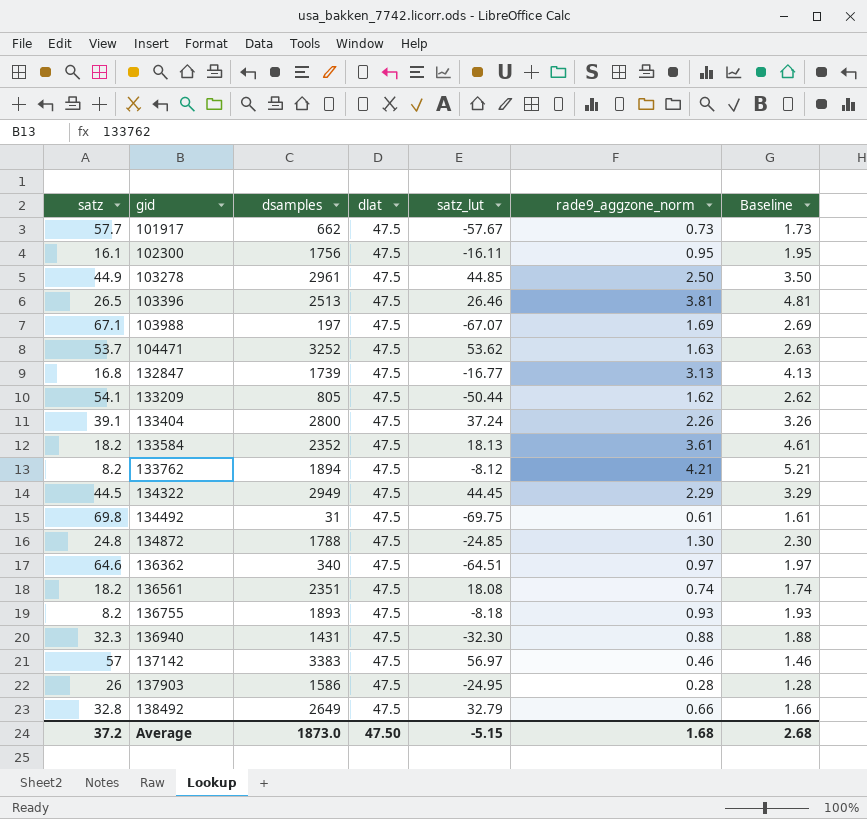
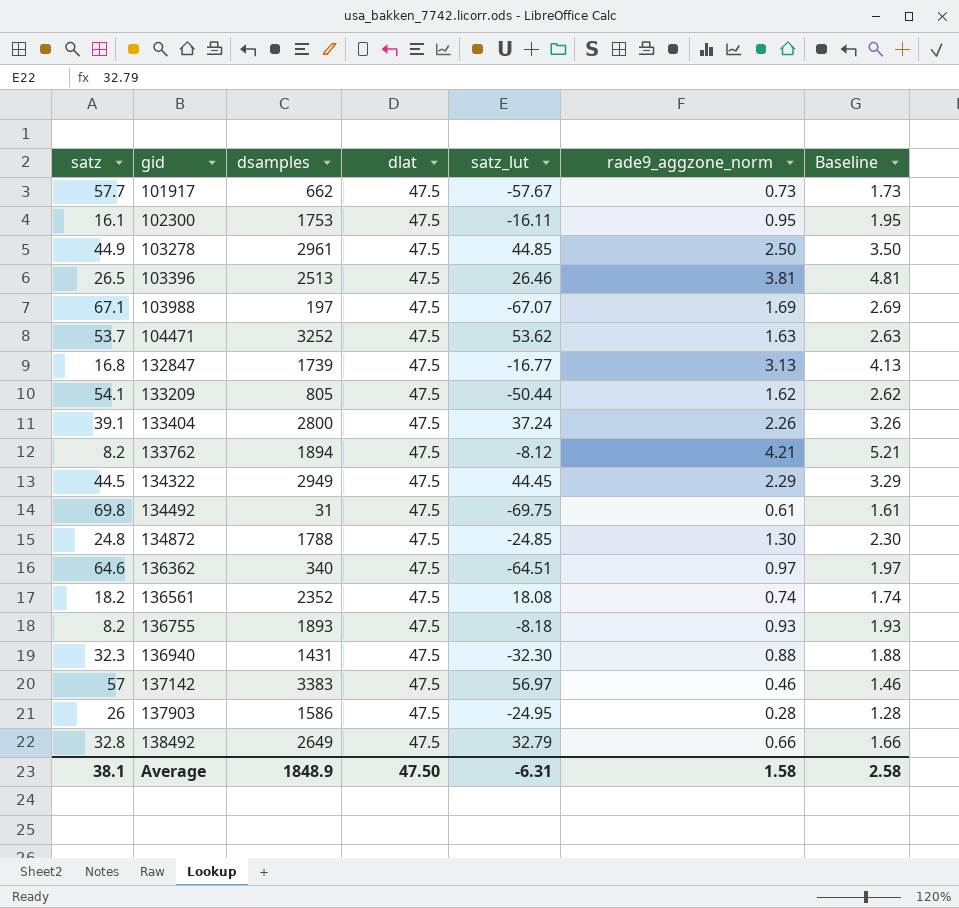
row 133584: 18.2 | 2352 | 47.5 | 18.13 | 3.61 | 4.61 -> none
102300 | dsamples: 1756 -> 1753
136561 | dsamples: 2351 -> 2352
Average | satz: 37.2 -> 38.1
Average | dsamples: 1873.0 -> 1848.9
Average | satz_lut: -5.15 -> -6.31
Average | rade9_aggzone_norm: 1.68 -> 1.58
Average | Baseline: 2.68 -> 2.58

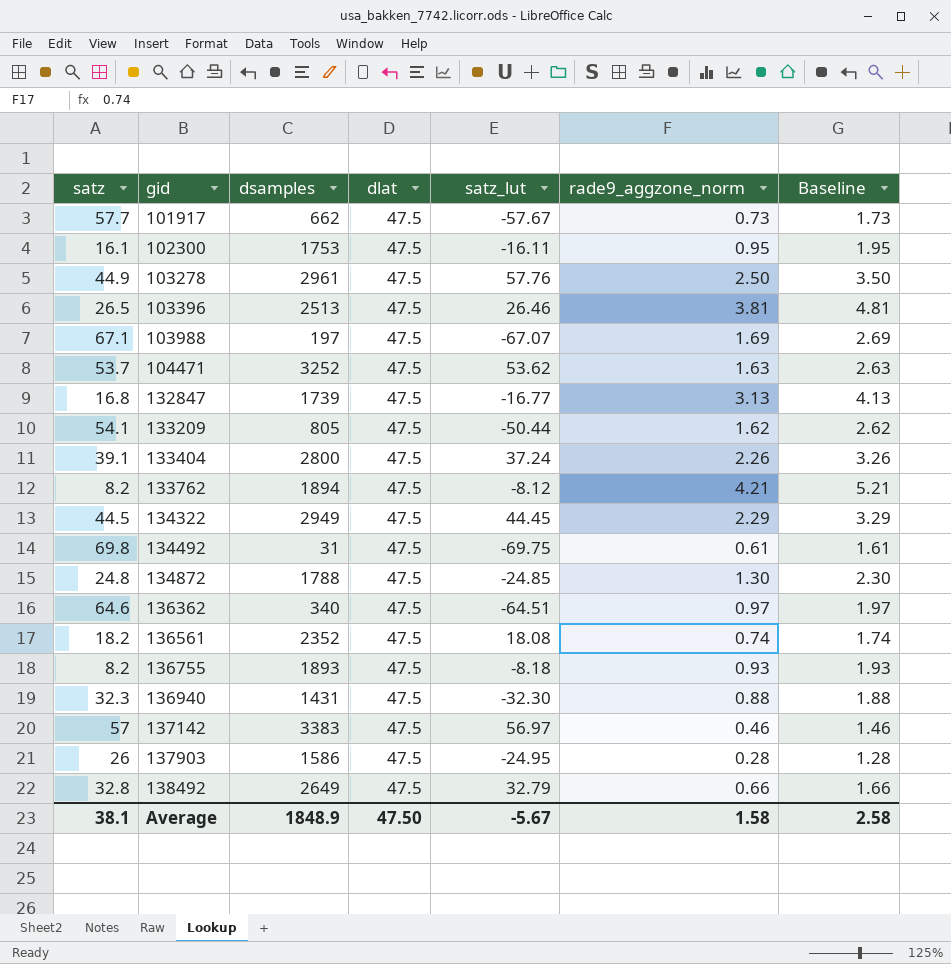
103278 | satz_lut: 44.85 -> 57.76
Average | satz_lut: -6.31 -> -5.67

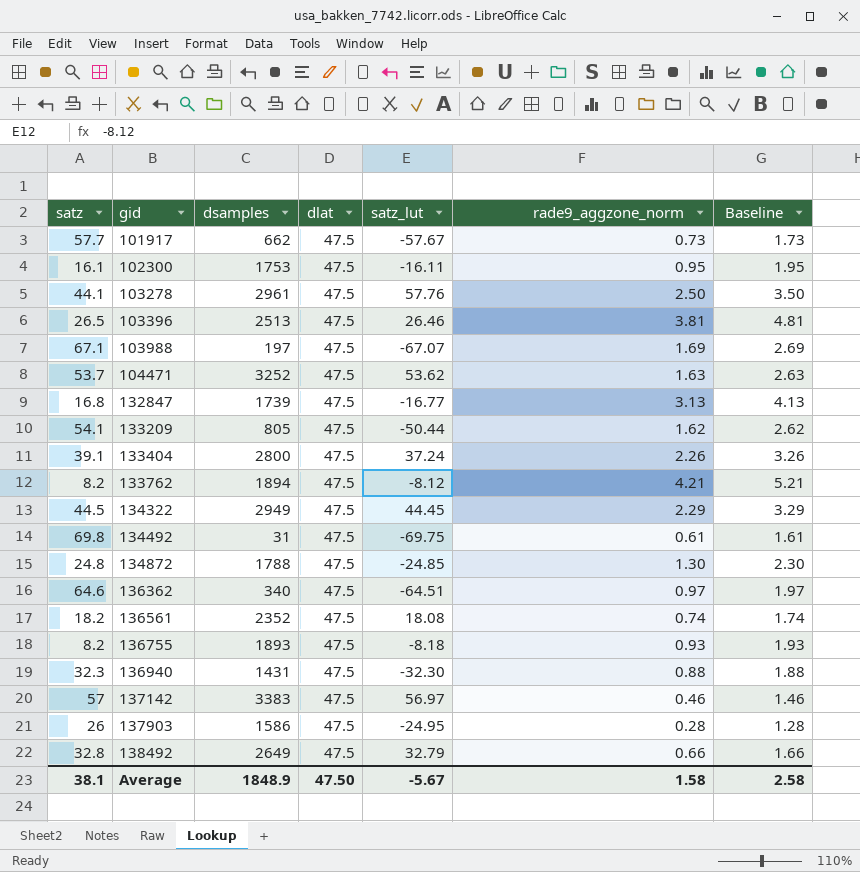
103278 | satz: 44.9 -> 44.1

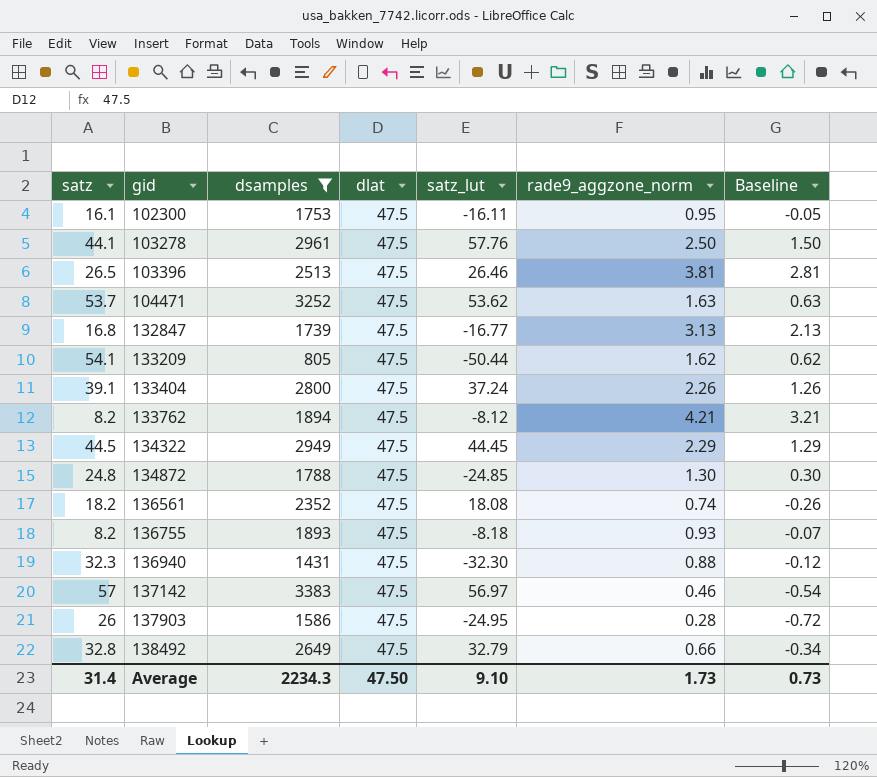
filter: none -> dsamples >= 805
column Baseline | formula: [rade9_aggzone_norm] + 1 -> [rade9_aggzone_norm] - 1
Average | satz: 38.1 -> 31.4
Average | dsamples: 1848.9 -> 2234.3
Average | satz_lut: -5.67 -> 9.10
Average | rade9_aggzone_norm: 1.58 -> 1.73
Average | Baseline: 2.58 -> 0.73

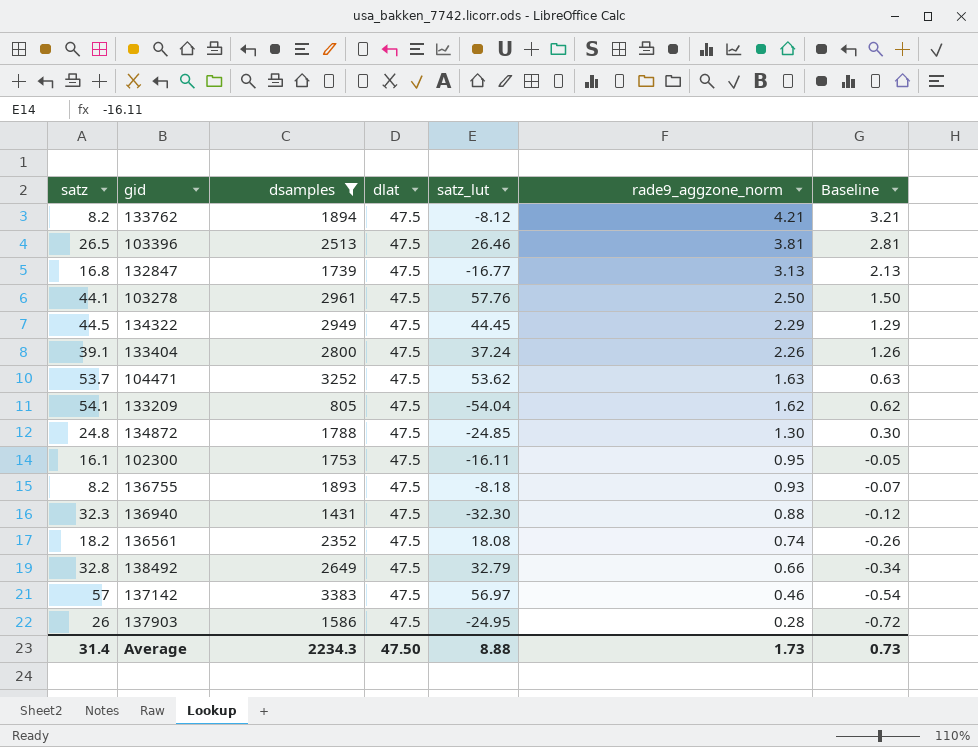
row order: gid ascending -> rade9_aggzone_norm descending
133209 | satz_lut: -50.44 -> -54.04
Average | satz_lut: 9.10 -> 8.88

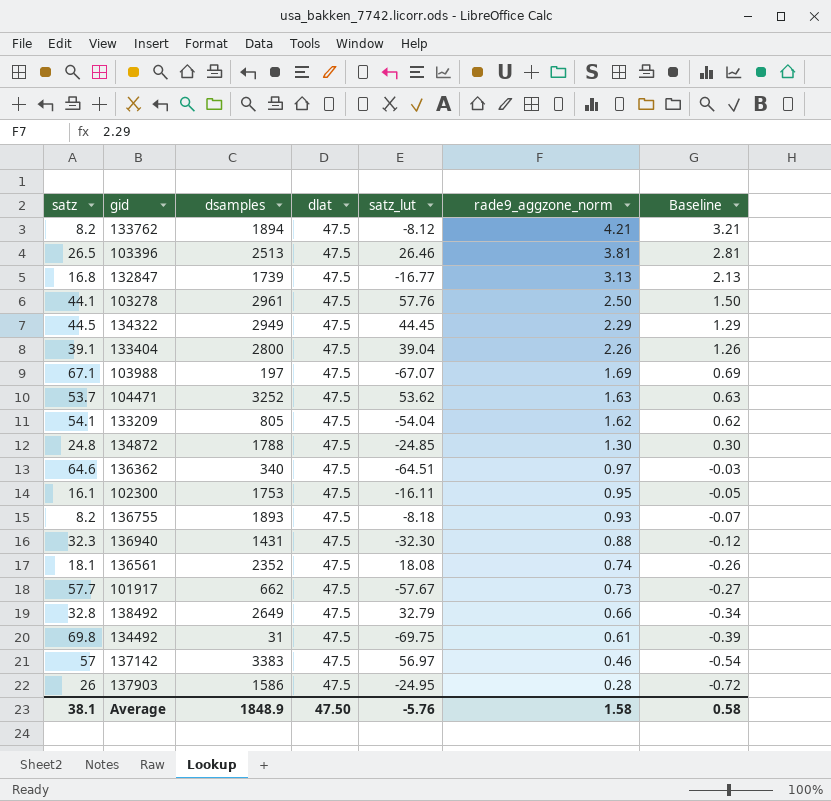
filter: dsamples >= 805 -> none
133404 | satz_lut: 37.24 -> 39.04
136561 | satz: 18.2 -> 18.1
Average | satz: 31.4 -> 38.1
Average | dsamples: 2234.3 -> 1848.9
Average | satz_lut: 8.88 -> -5.76
Average | rade9_aggzone_norm: 1.73 -> 1.58
Average | Baseline: 0.73 -> 0.58

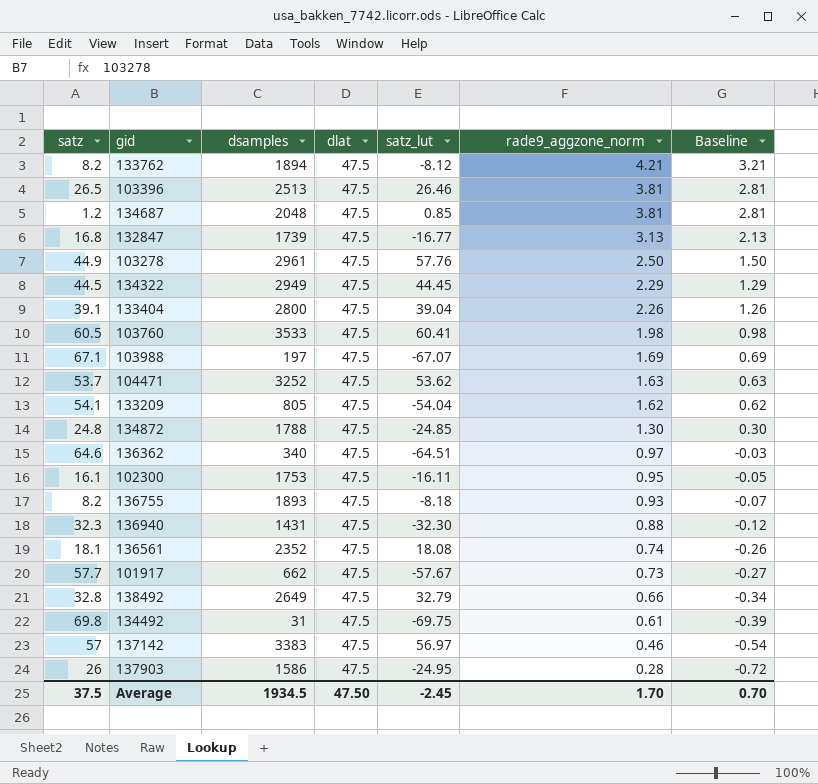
row 134687: none -> 1.2 | 2048 | 47.5 | 0.85 | 3.81 | 2.81
103278 | satz: 44.1 -> 44.9
row 103760: none -> 60.5 | 3533 | 47.5 | 60.41 | 1.98 | 0.98
Average | satz: 38.1 -> 37.5
Average | dsamples: 1848.9 -> 1934.5
Average | satz_lut: -5.76 -> -2.45
Average | rade9_aggzone_norm: 1.58 -> 1.70
Average | Baseline: 0.58 -> 0.70

